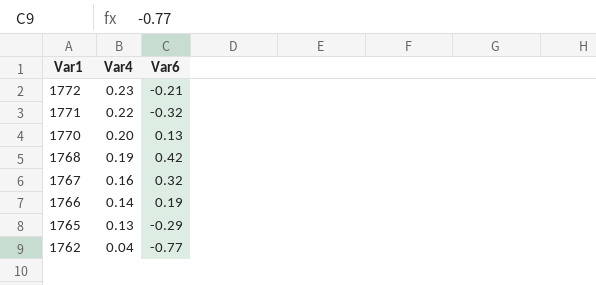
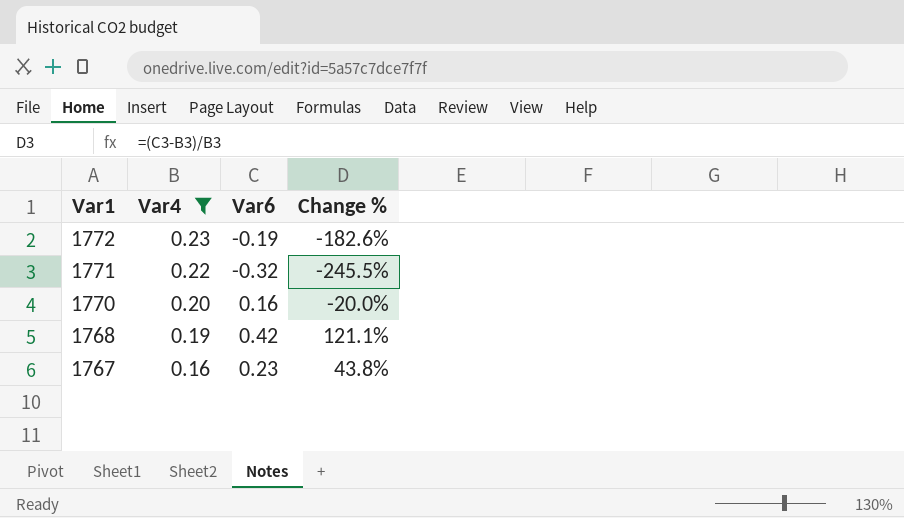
filter: none -> Var4 >= 0.16
column Change % | formula: none -> ([Var6] - [Var4]) / [Var4]
1772 | Var6: -0.21 -> -0.19
1770 | Var6: 0.13 -> 0.16
1767 | Var6: 0.32 -> 0.23

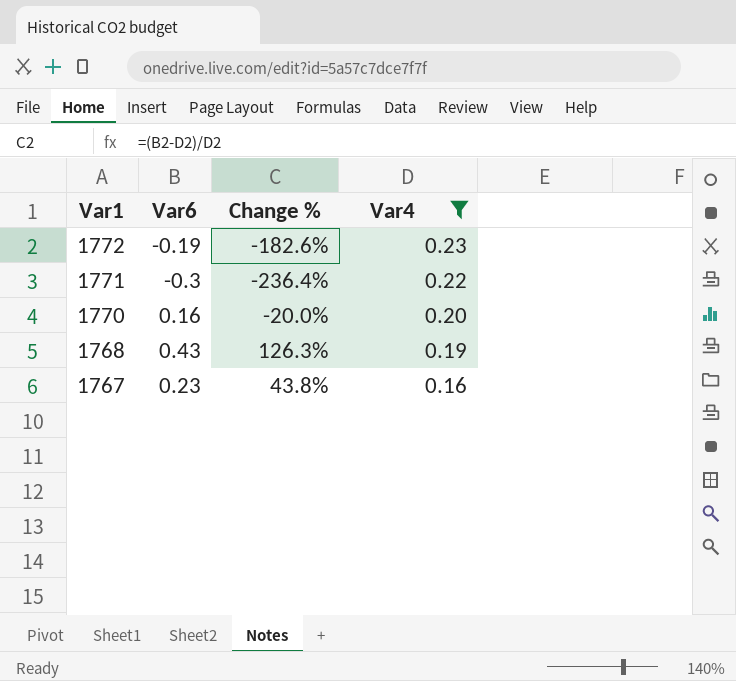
column Var4 | position: 2 -> 4
1771 | Var6: -0.32 -> -0.3
1771 | Change %: -245.5% -> -236.4%
1768 | Var6: 0.42 -> 0.43
1768 | Change %: 121.1% -> 126.3%

